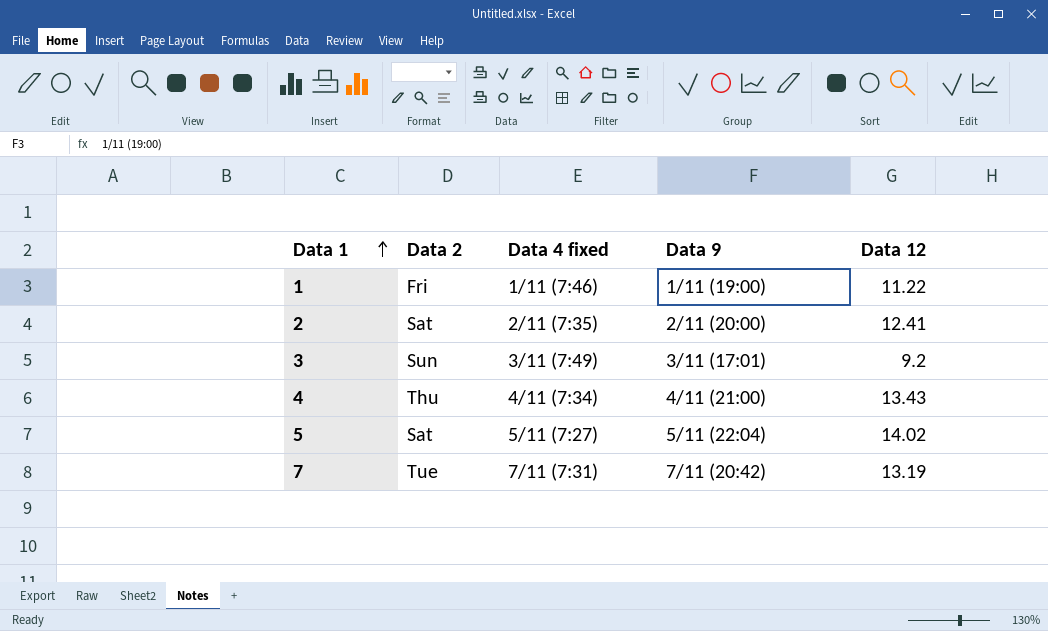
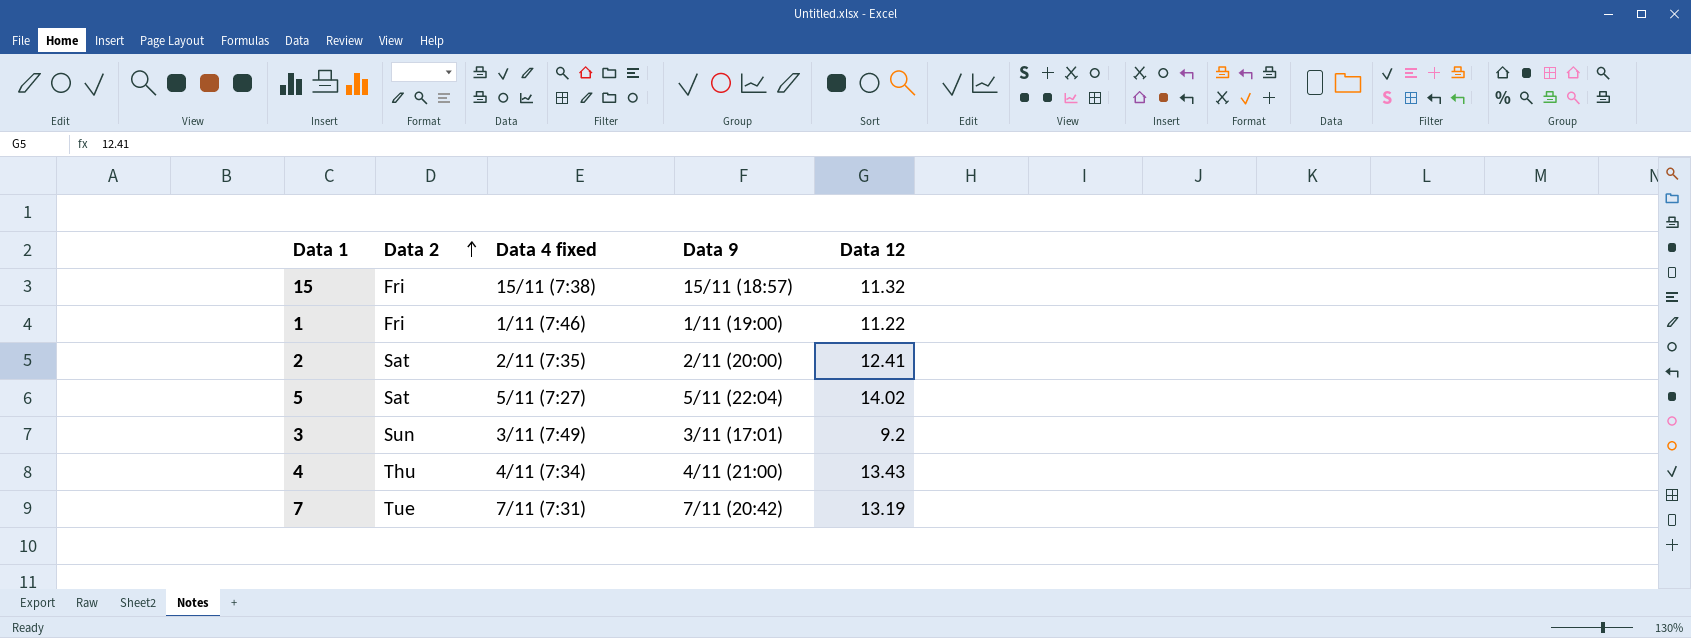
row order: Data 1 ascending -> Data 2 ascending
row 15: none -> Fri | 15/11 (7:38) | 15/11 (18:57) | 11.32

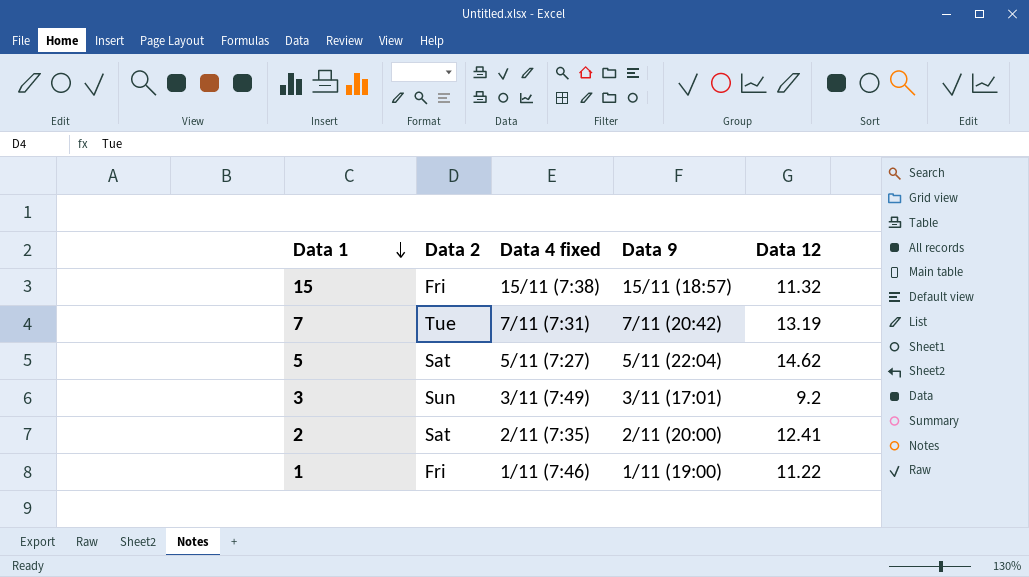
row order: Data 2 ascending -> Data 1 descending
row 4: Thu | 4/11 (7:34) | 4/11 (21:00) | 13.43 -> none
5 | Data 12: 14.02 -> 14.62

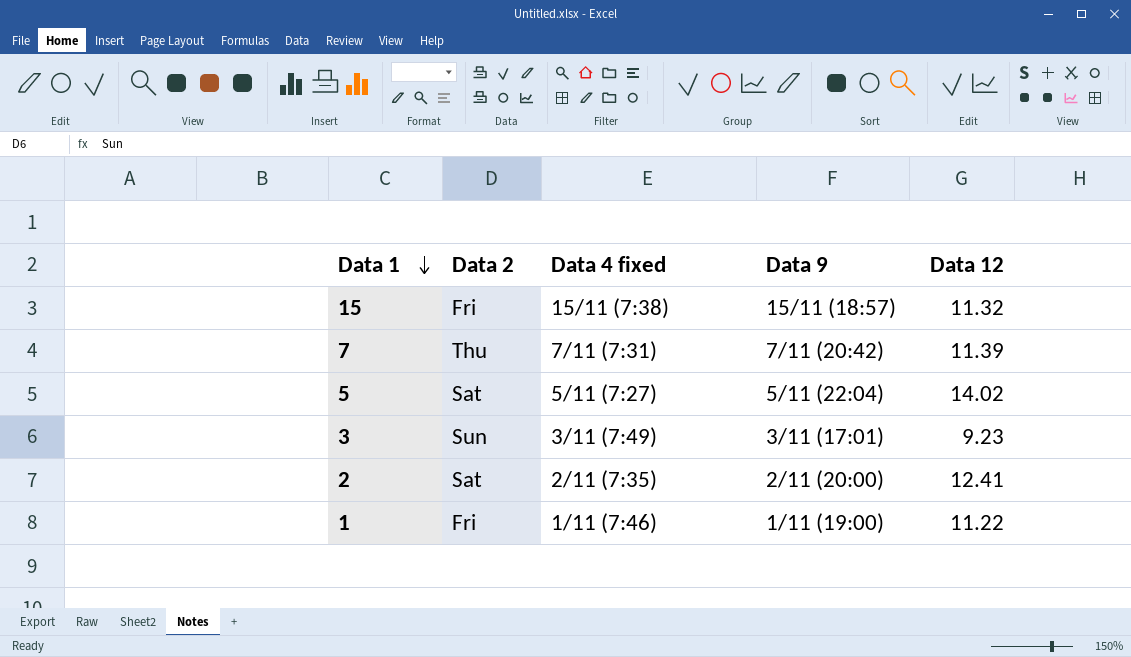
7 | Data 2: Tue -> Thu
7 | Data 12: 13.19 -> 11.39
5 | Data 12: 14.62 -> 14.02
3 | Data 12: 9.2 -> 9.23

